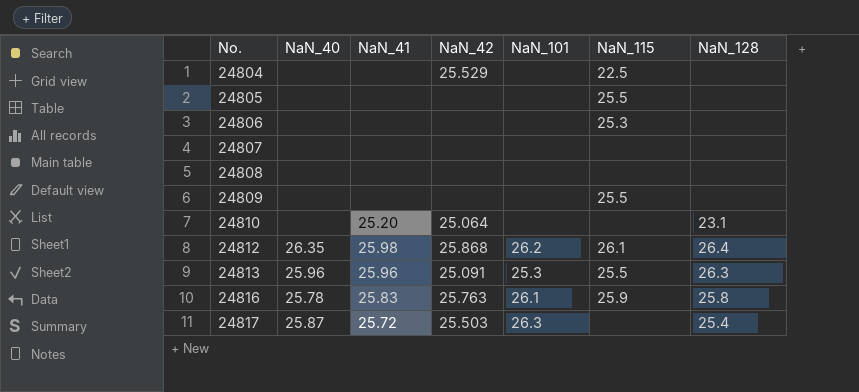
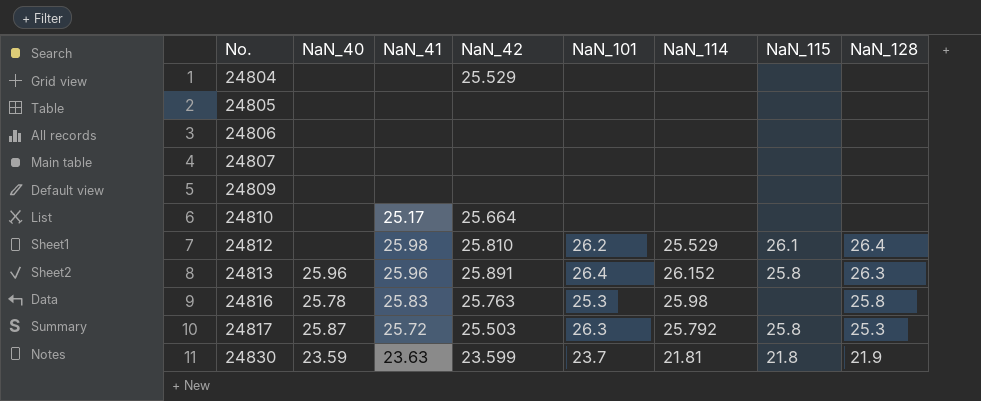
column NaN_114 | position: none -> 6
row 24808: none | none | none | none | none | none -> none
24804 | NaN_115: 22.5 -> none
24805 | NaN_115: 25.5 -> none
24806 | NaN_115: 25.3 -> none
24809 | NaN_115: 25.5 -> none
24810 | NaN_41: 25.20 -> 25.17
24810 | NaN_42: 25.064 -> 25.664
24810 | NaN_128: 23.1 -> none
24812 | NaN_40: 26.35 -> none
24812 | NaN_42: 25.868 -> 25.810
24813 | NaN_42: 25.091 -> 25.891
24813 | NaN_101: 25.3 -> 26.4
24813 | NaN_115: 25.5 -> 25.8
24816 | NaN_101: 26.1 -> 25.3
24816 | NaN_115: 25.9 -> none
24817 | NaN_115: none -> 25.8
24817 | NaN_128: 25.4 -> 25.3
row 24830: none -> 23.59 | 23.63 | 23.599 | 23.7 | 21.81 | 21.8 | 21.9

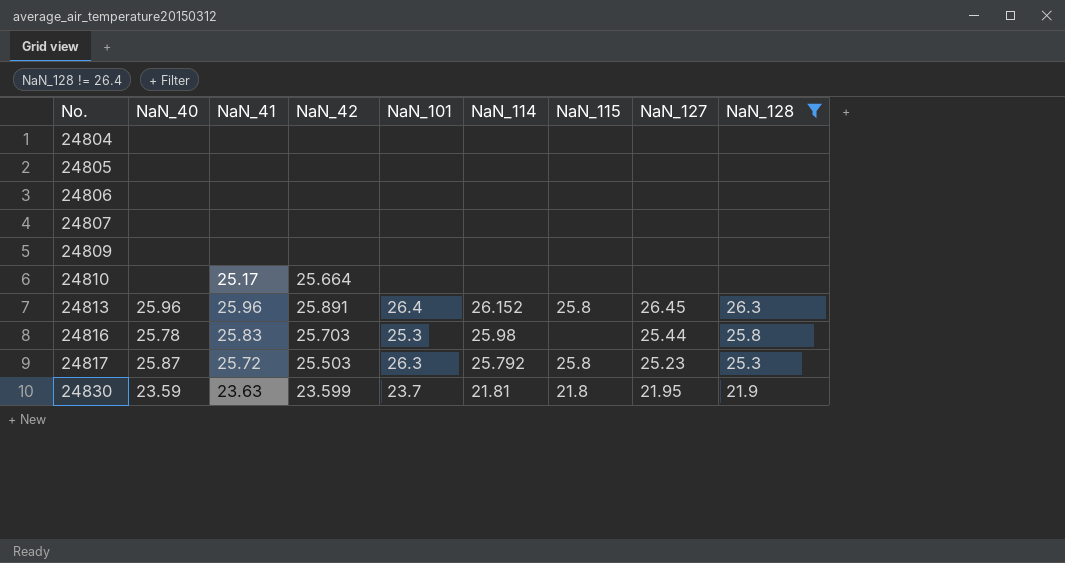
filter: none -> NaN_128 != 26.4
column NaN_127 | position: none -> 8
24804 | NaN_42: 25.529 -> none
24816 | NaN_42: 25.763 -> 25.703

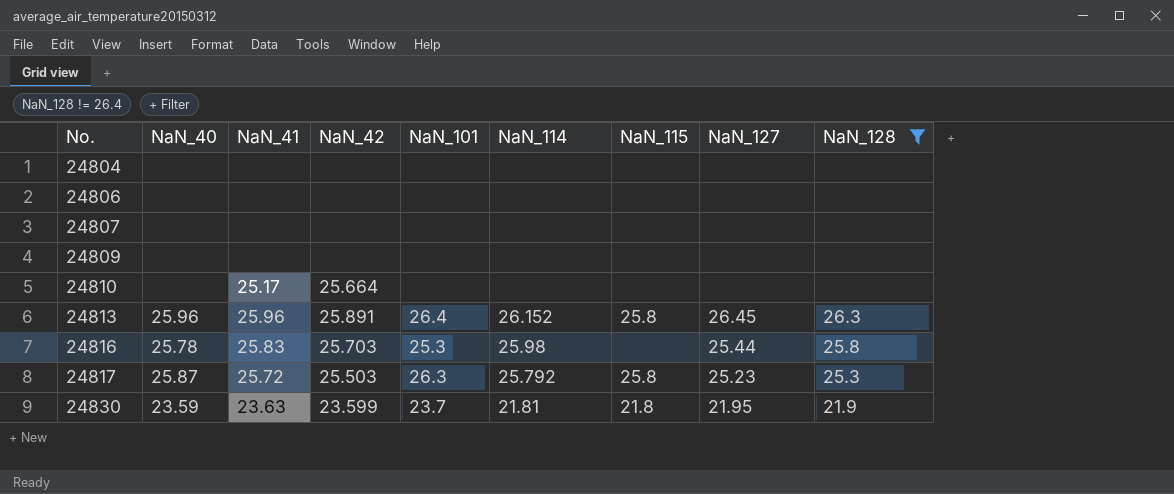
row 24805: none | none | none | none | none | none | none | none -> none

